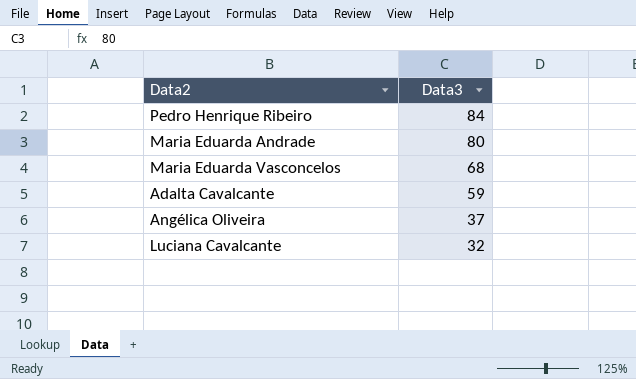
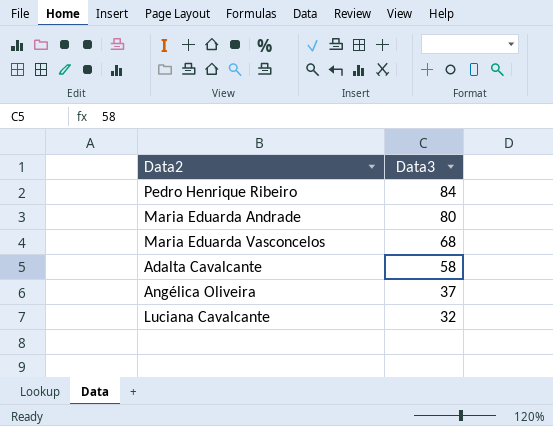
Adalta Cavalcante | Data3: 59 -> 58

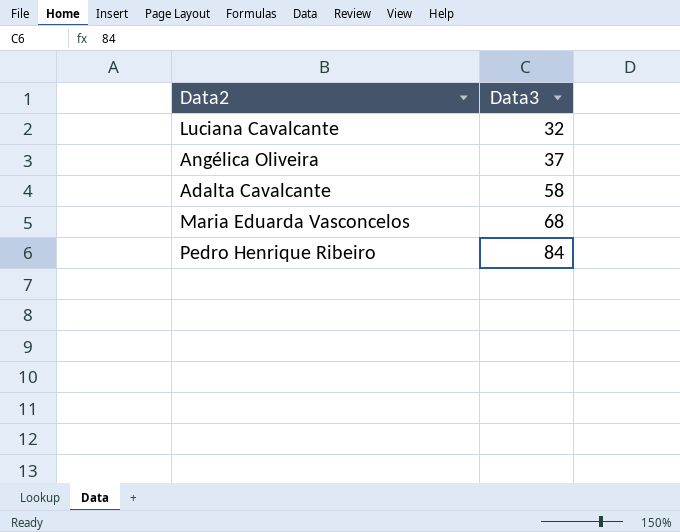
row order: Data3 descending -> Data3 ascending
row Maria Eduarda Andrade: 80 -> none

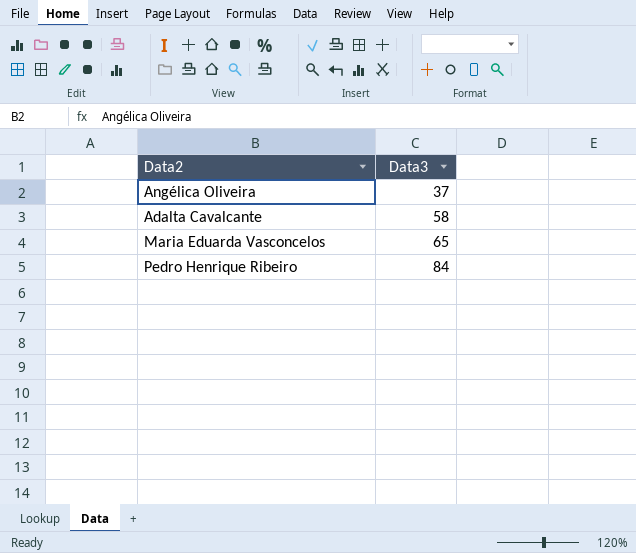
row Luciana Cavalcante: 32 -> none
Maria Eduarda Vasconcelos | Data3: 68 -> 65

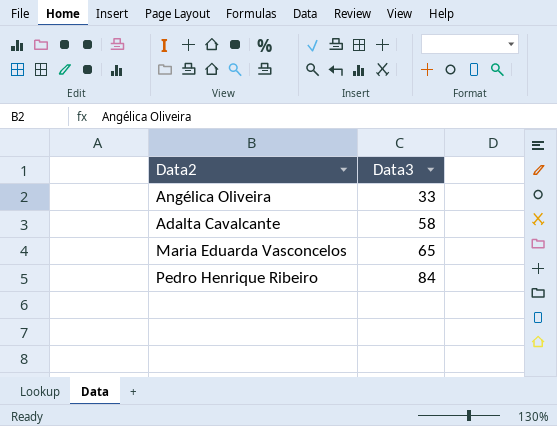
Angélica Oliveira | Data3: 37 -> 33

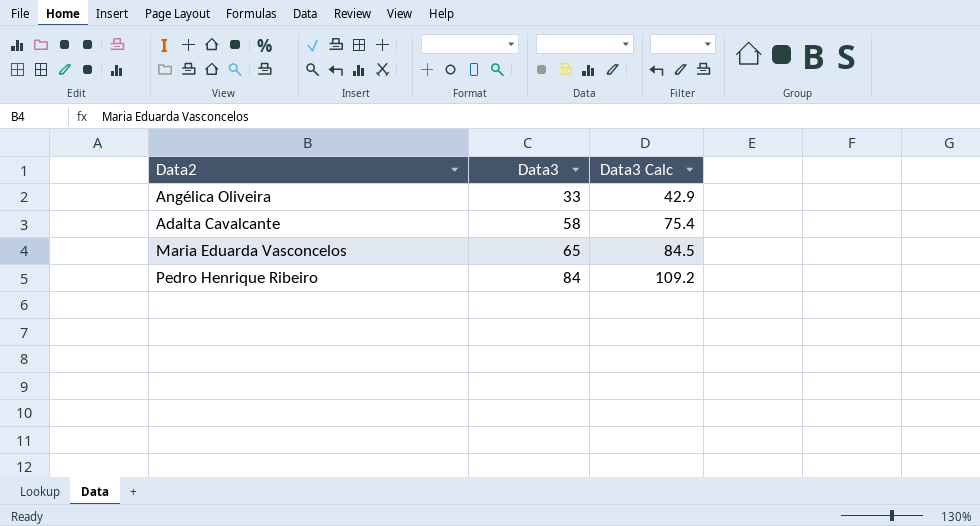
column Data3 Calc | formula: none -> [Data3] * 1.3

